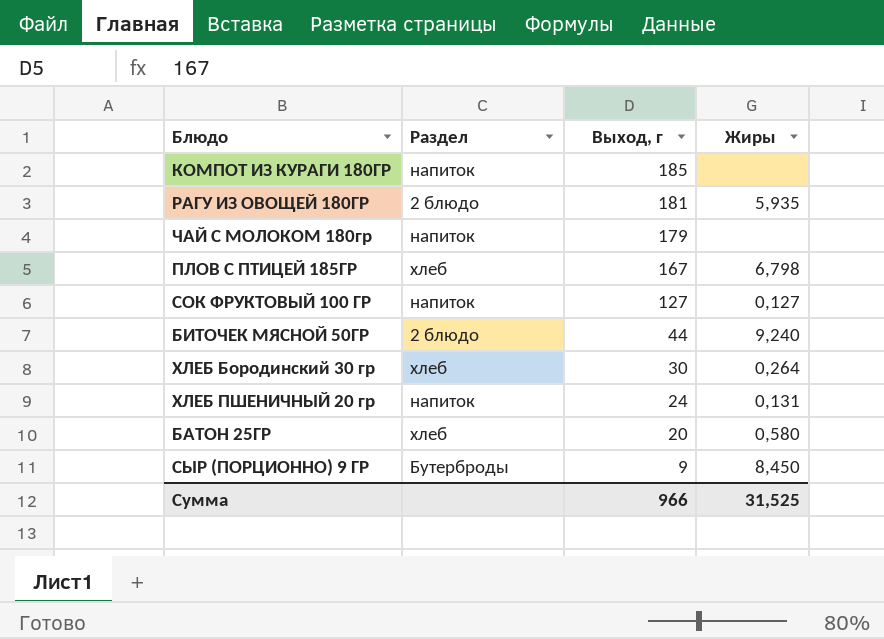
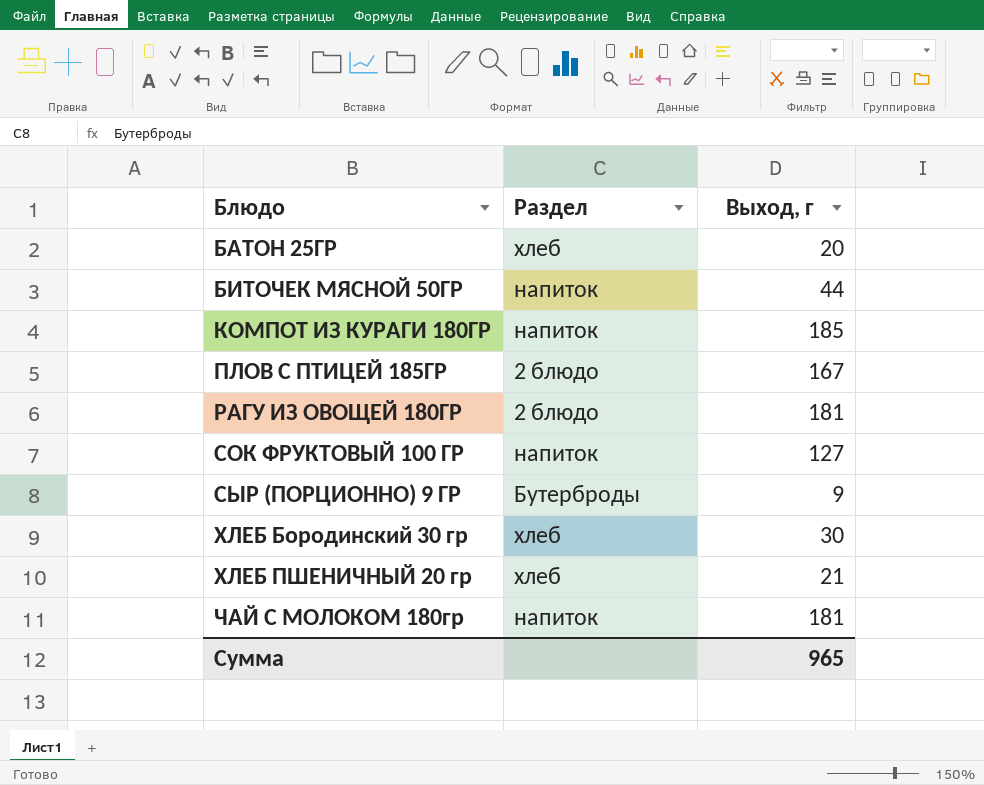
row order: Выход, г descending -> Блюдо ascending
column Жиры | position: 4 -> none
БИТОЧЕК МЯСНОЙ 50ГР | Раздел: 2 блюдо -> напиток
ПЛОВ С ПТИЦЕЙ 185ГР | Раздел: хлеб -> 2 блюдо
ХЛЕБ ПШЕНИЧНЫЙ 20 гр | Раздел: напиток -> хлеб
ХЛЕБ ПШЕНИЧНЫЙ 20 гр | Выход, г: 24 -> 21
ЧАЙ С МОЛОКОМ 180гр | Выход, г: 179 -> 181
Сумма | Выход, г: 966 -> 965

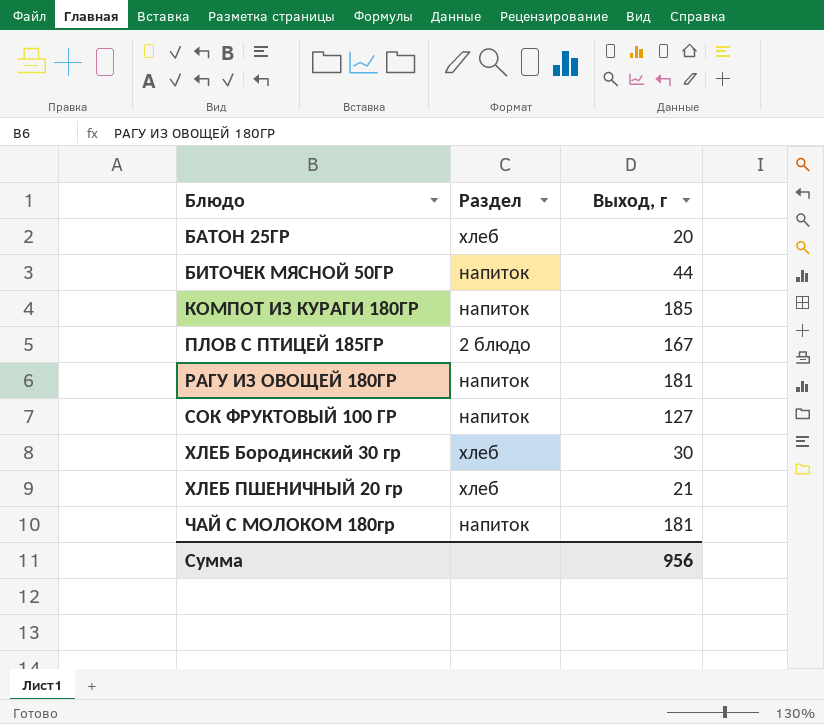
row СЫР (ПОРЦИОННО) 9 ГР: Бутерброды | 9 -> none
РАГУ ИЗ ОВОЩЕЙ 180ГР | Раздел: 2 блюдо -> напиток
Сумма | Выход, г: 965 -> 956

